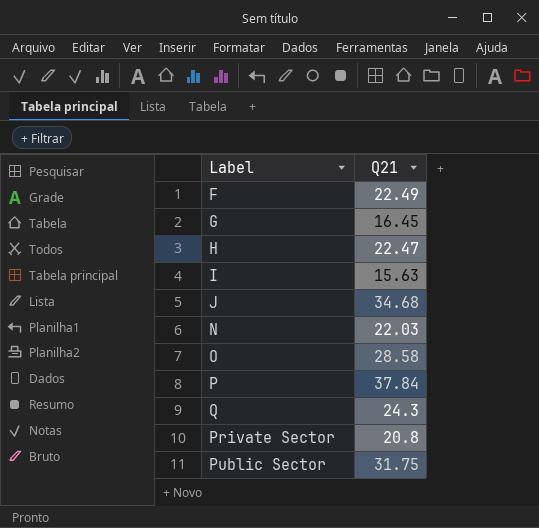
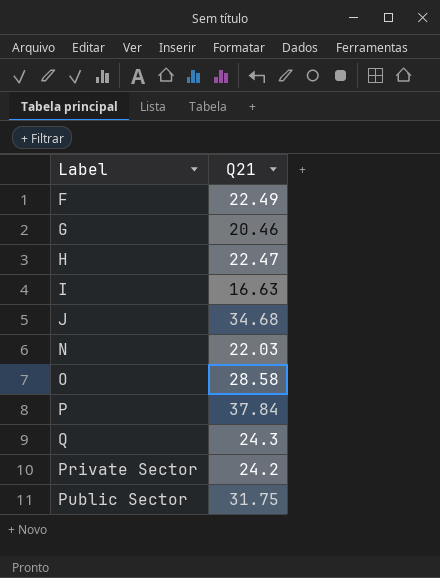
G | Q21: 16.45 -> 20.46
I | Q21: 15.63 -> 16.63
Private Sector | Q21: 20.8 -> 24.2

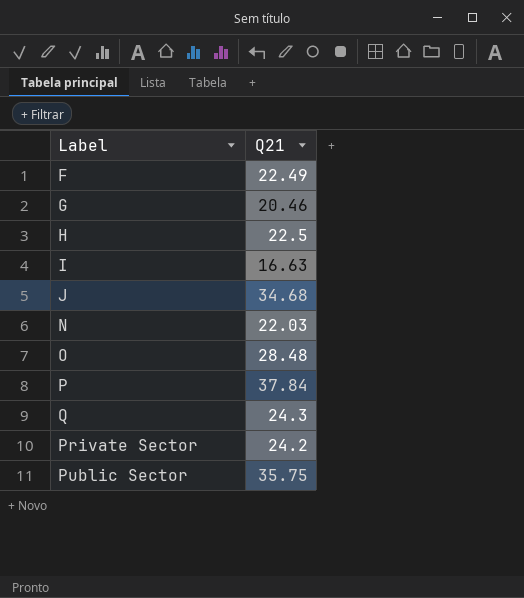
H | Q21: 22.47 -> 22.5
O | Q21: 28.58 -> 28.48
Public Sector | Q21: 31.75 -> 35.75

